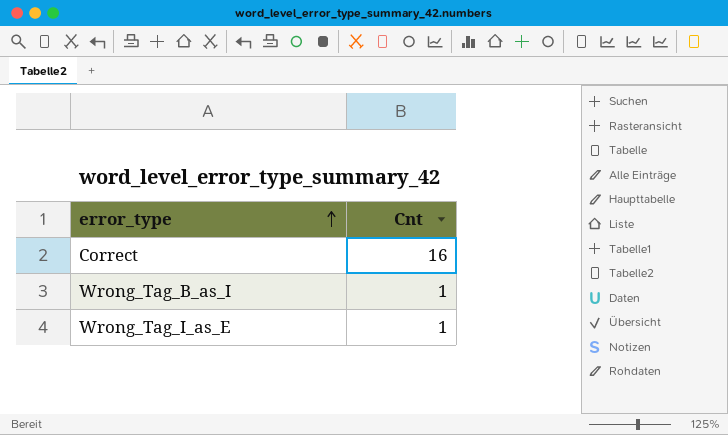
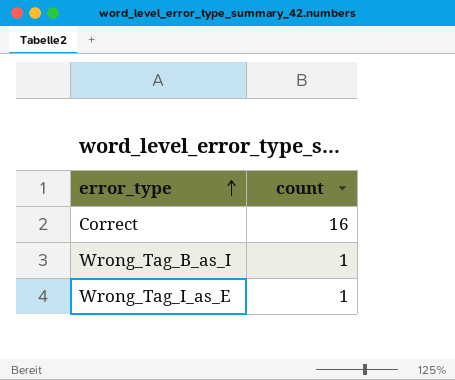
column name: Cnt -> count

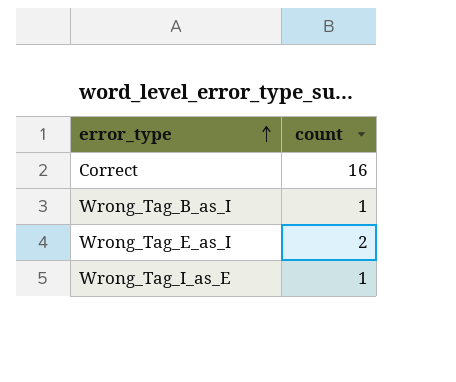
row Wrong_Tag_E_as_I: none -> 2

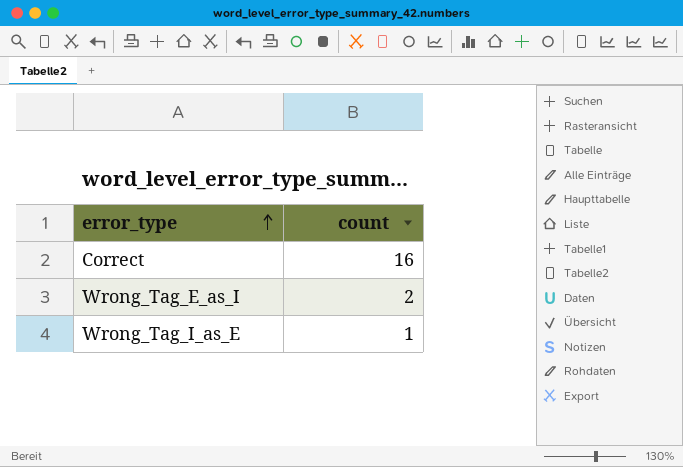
row Wrong_Tag_B_as_I: 1 -> none

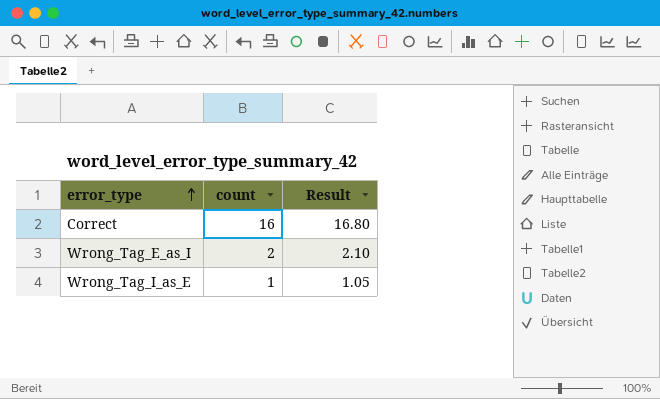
column Result | formula: none -> [count] * 1.05

